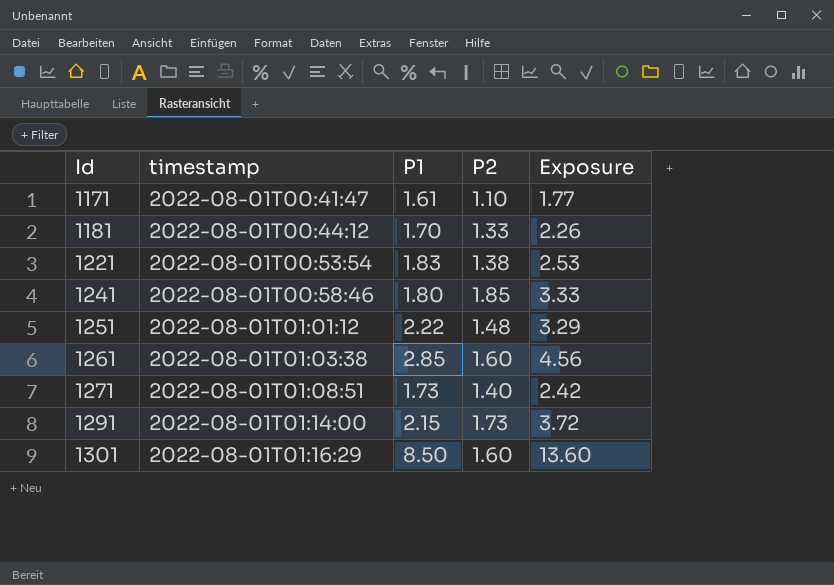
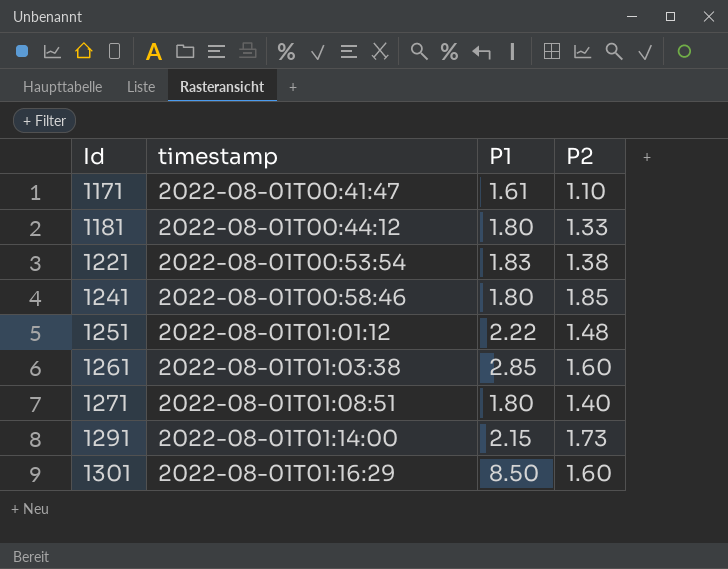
column Exposure | formula: [P1] * [P2] -> none
1181 | P1: 1.70 -> 1.80
1271 | P1: 1.73 -> 1.80

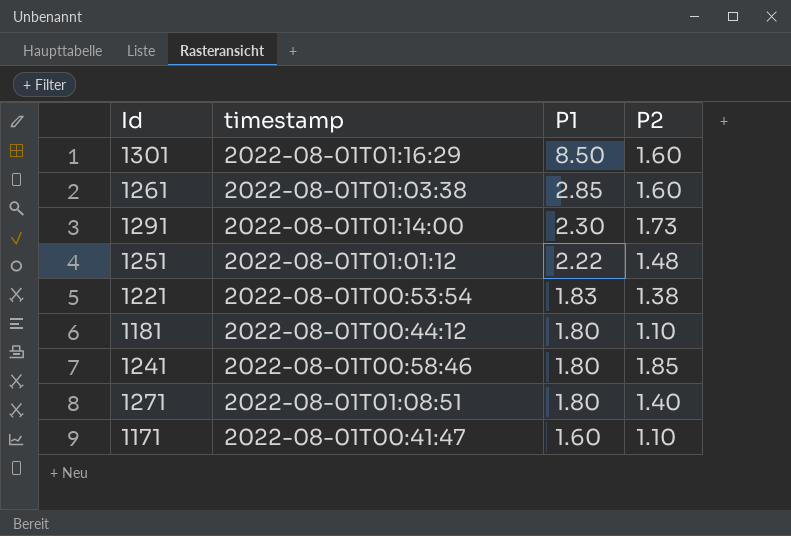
row order: Id ascending -> P1 descending
1291 | P1: 2.15 -> 2.30
1181 | P2: 1.33 -> 1.10
1171 | P1: 1.61 -> 1.60

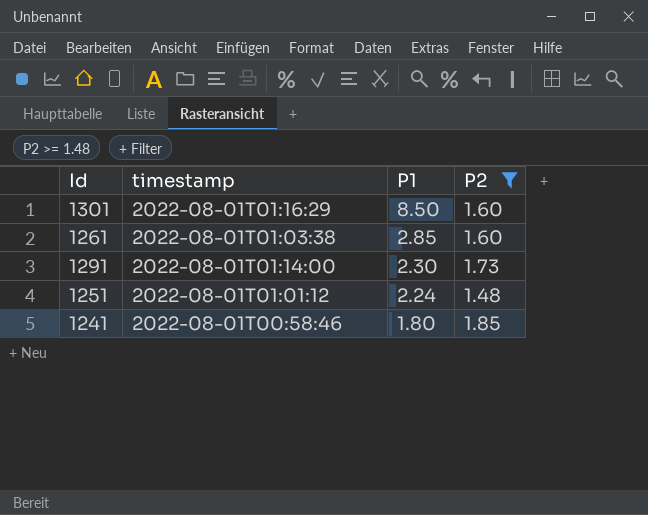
filter: none -> P2 >= 1.48
1251 | P1: 2.22 -> 2.24

